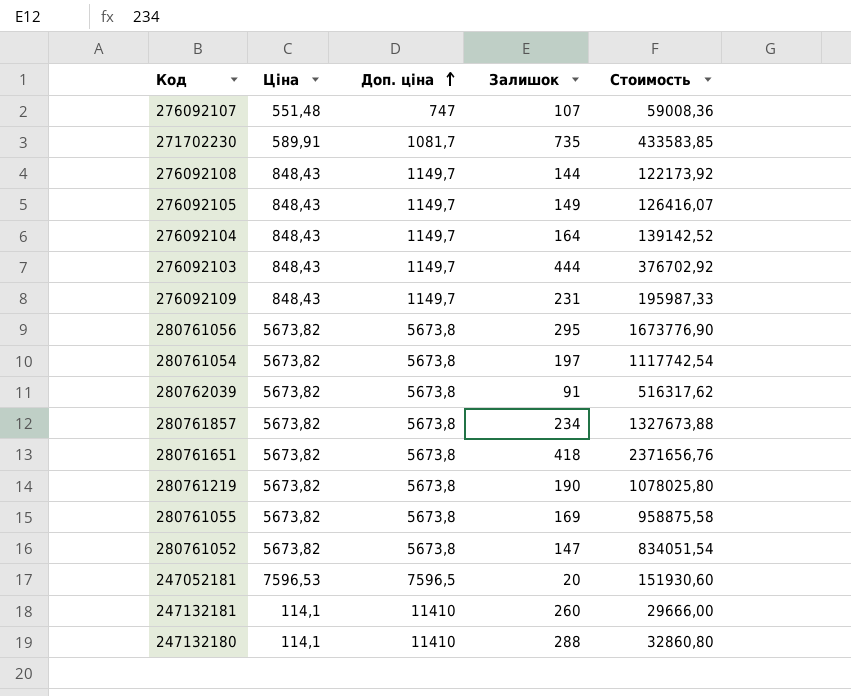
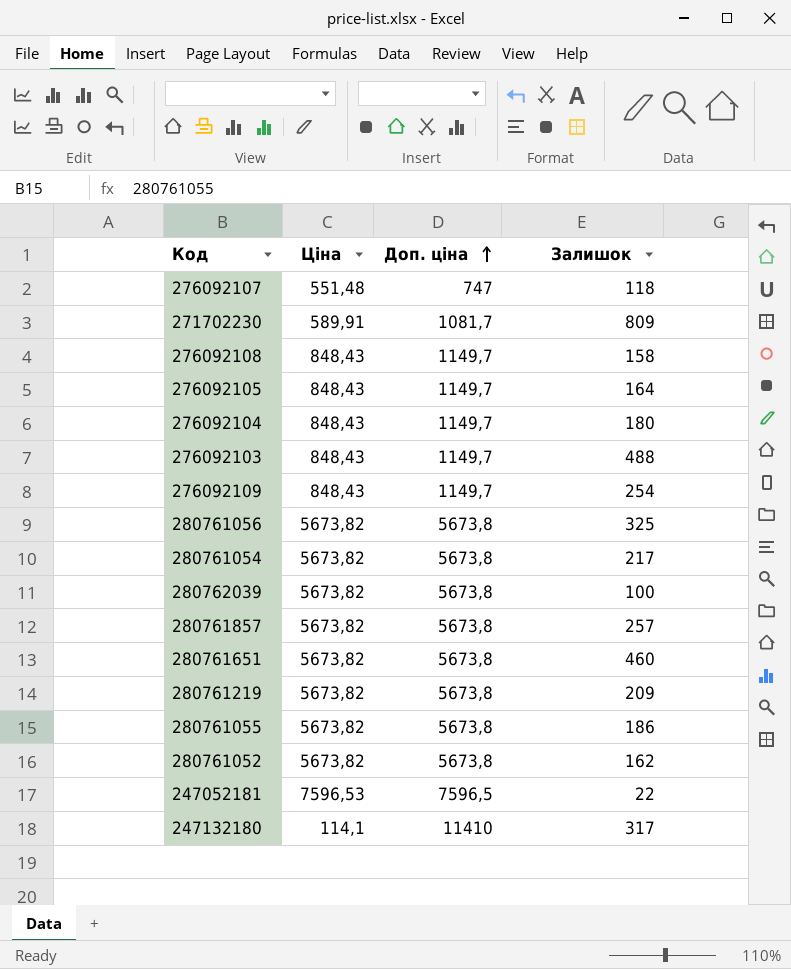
column Стоимость | formula: [Ціна] * [Залишок] -> none
row 247132181: 114,1 | 11410 | 260 | 29666,00 -> none
276092107 | Залишок: 107 -> 118
271702230 | Залишок: 735 -> 809
276092108 | Залишок: 144 -> 158
276092105 | Залишок: 149 -> 164
276092104 | Залишок: 164 -> 180
276092103 | Залишок: 444 -> 488
276092109 | Залишок: 231 -> 254
280761056 | Залишок: 295 -> 325
280761054 | Залишок: 197 -> 217
280762039 | Залишок: 91 -> 100
280761857 | Залишок: 234 -> 257
280761651 | Залишок: 418 -> 460
280761219 | Залишок: 190 -> 209
280761055 | Залишок: 169 -> 186
280761052 | Залишок: 147 -> 162
247052181 | Залишок: 20 -> 22
247132180 | Залишок: 288 -> 317

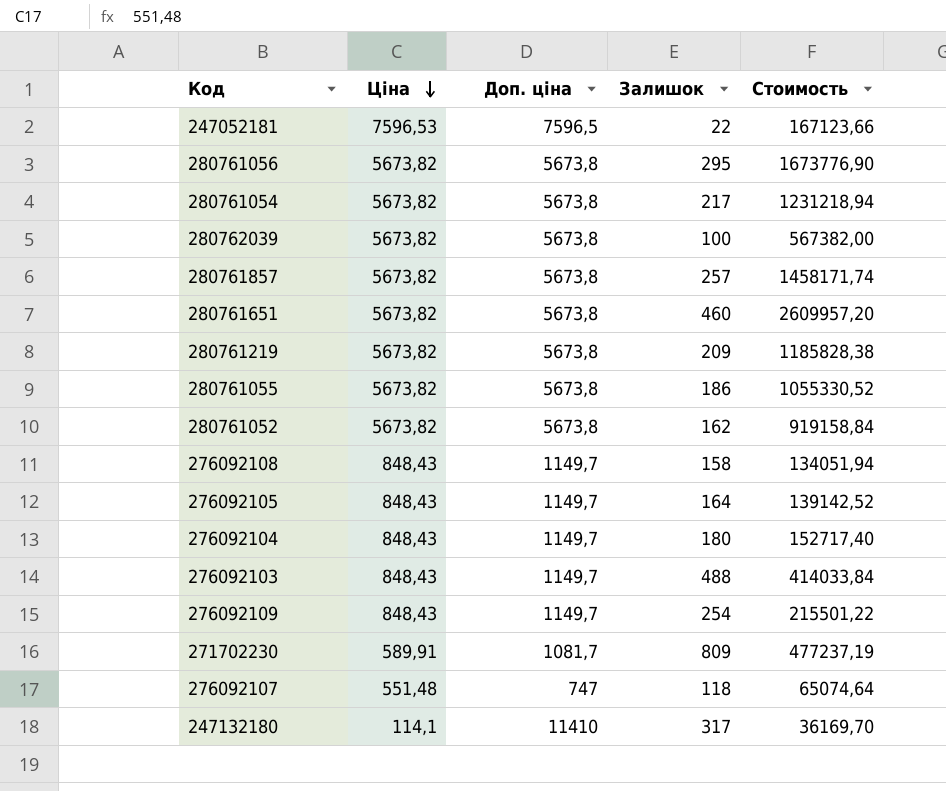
row order: Доп. ціна ascending -> Ціна descending
column Стоимость | formula: none -> [Ціна] * [Залишок]
280761056 | Залишок: 325 -> 295

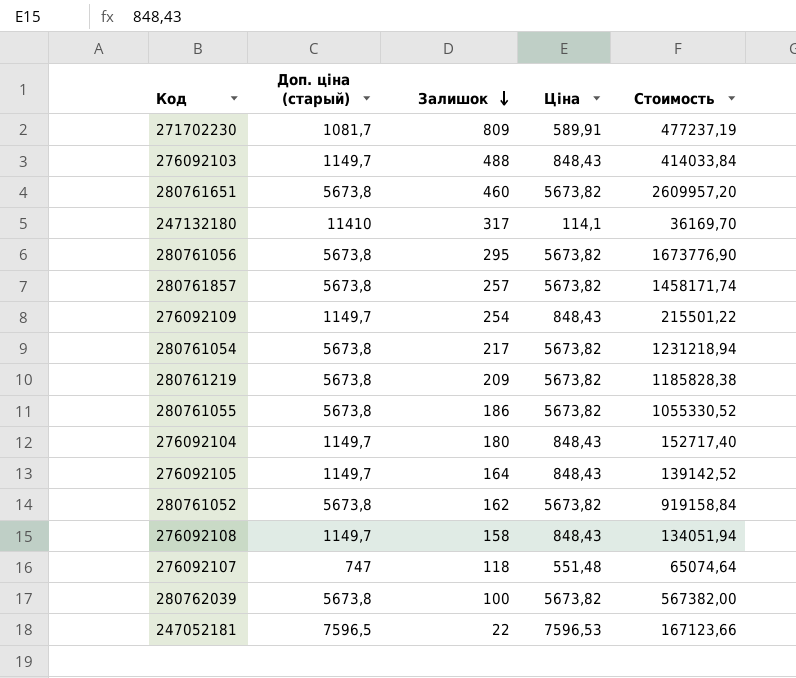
row order: Ціна descending -> Залишок descending
column name: Доп. ціна -> Доп. ціна (старый)
column Ціна | position: 2 -> 4

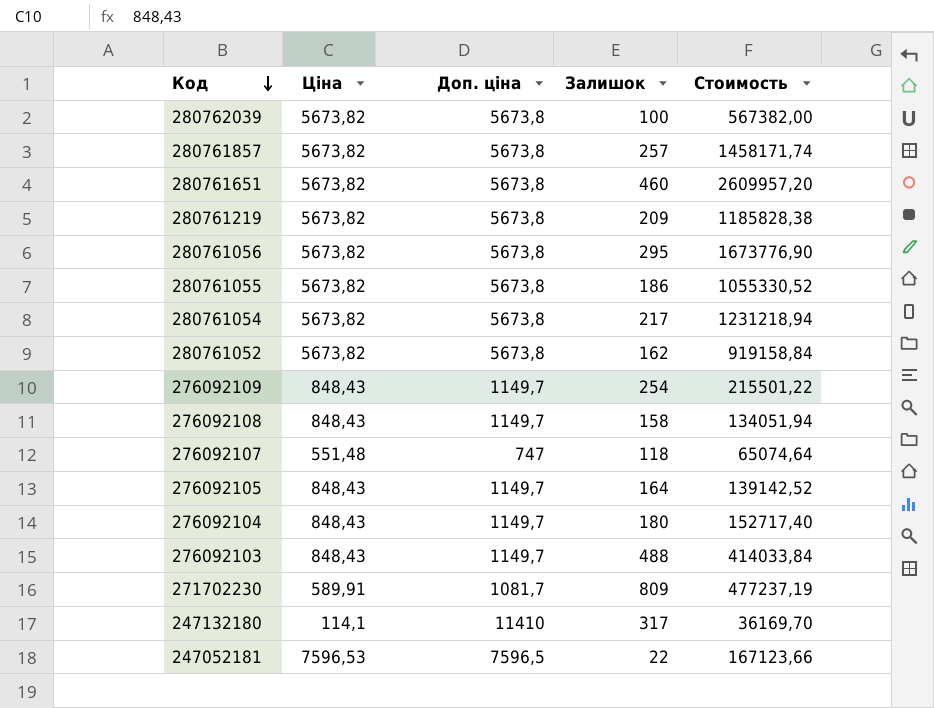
row order: Залишок descending -> Код descending
column Ціна | position: 4 -> 2
column name: Доп. ціна (старый) -> Доп. ціна

